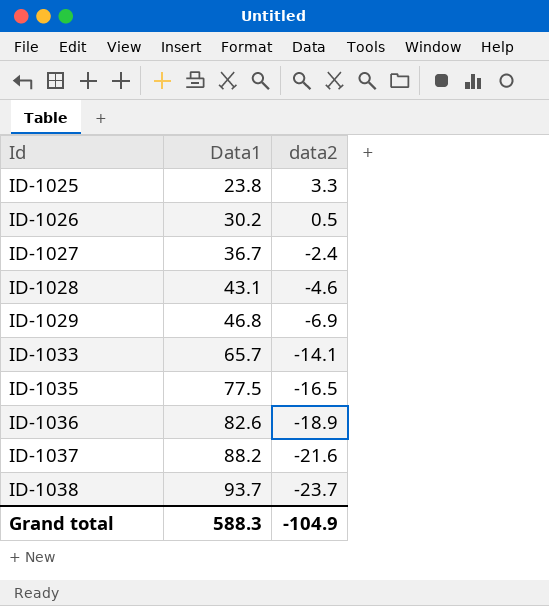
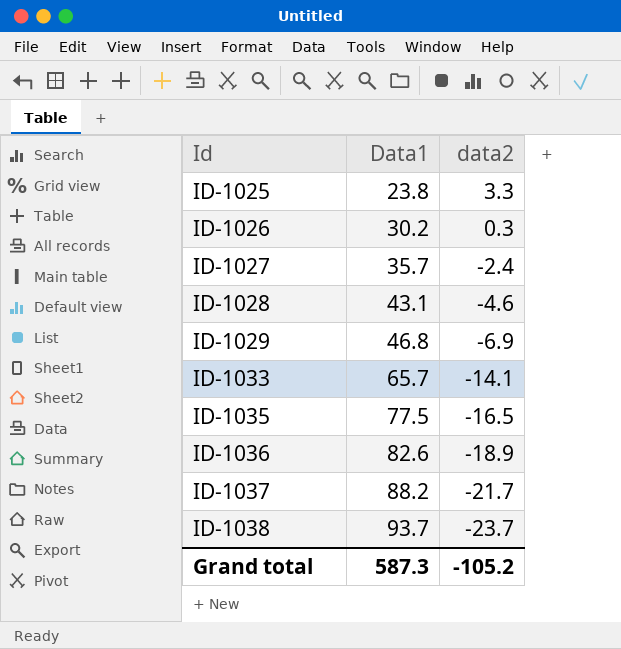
ID-1026 | data2: 0.5 -> 0.3
ID-1027 | Data1: 36.7 -> 35.7
ID-1037 | data2: -21.6 -> -21.7
Grand total | Data1: 588.3 -> 587.3
Grand total | data2: -104.9 -> -105.2

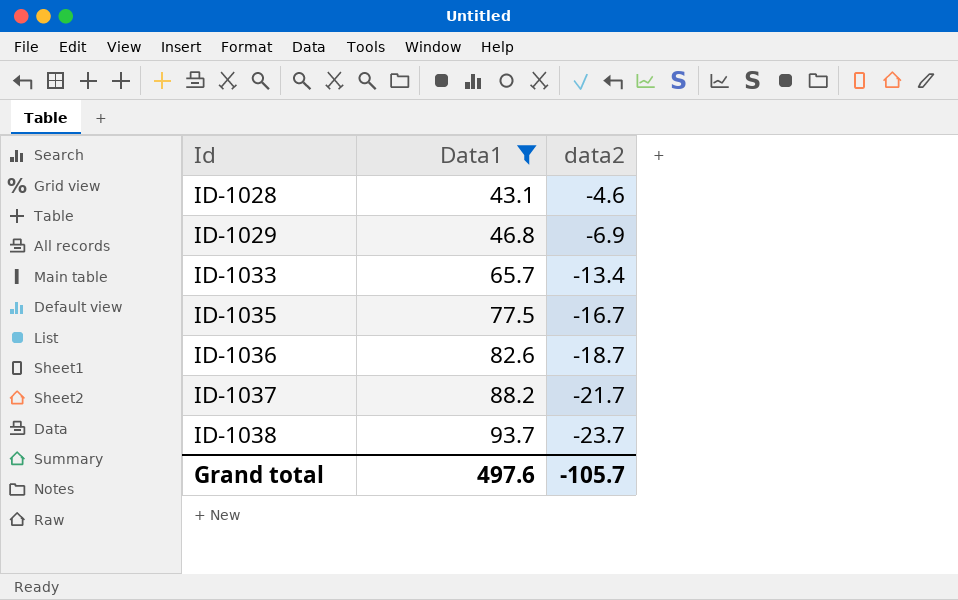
filter: none -> Data1 >= 43.1
ID-1033 | data2: -14.1 -> -13.4
ID-1035 | data2: -16.5 -> -16.7
ID-1036 | data2: -18.9 -> -18.7
Grand total | Data1: 587.3 -> 497.6
Grand total | data2: -105.2 -> -105.7

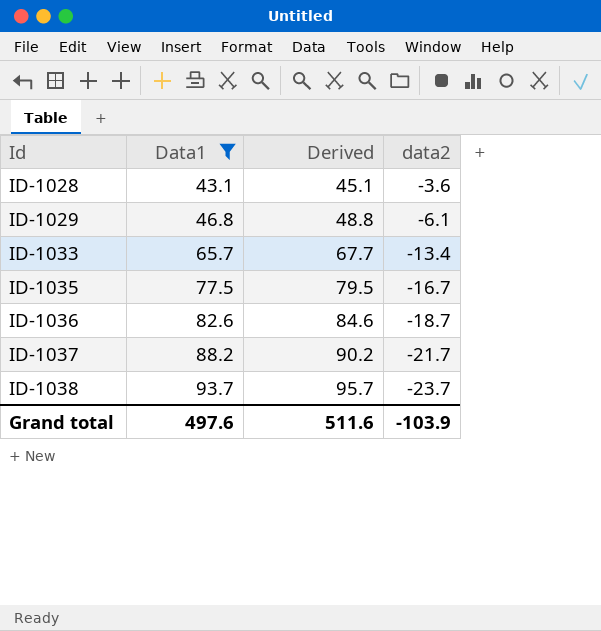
column Derived | formula: none -> [Data1] + 2
ID-1028 | data2: -4.6 -> -3.6
ID-1029 | data2: -6.9 -> -6.1
Grand total | data2: -105.7 -> -103.9

